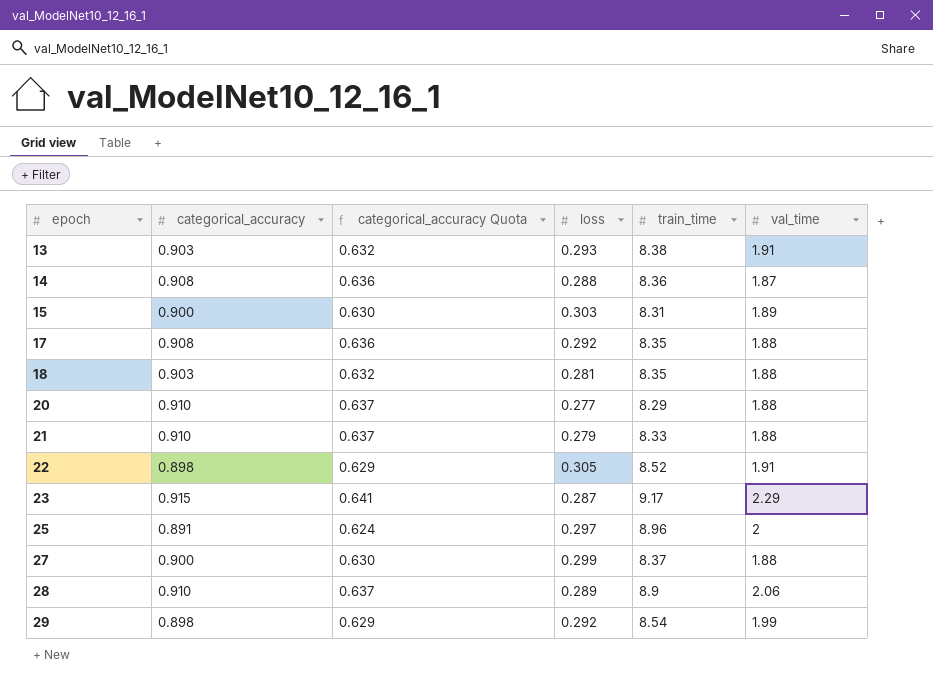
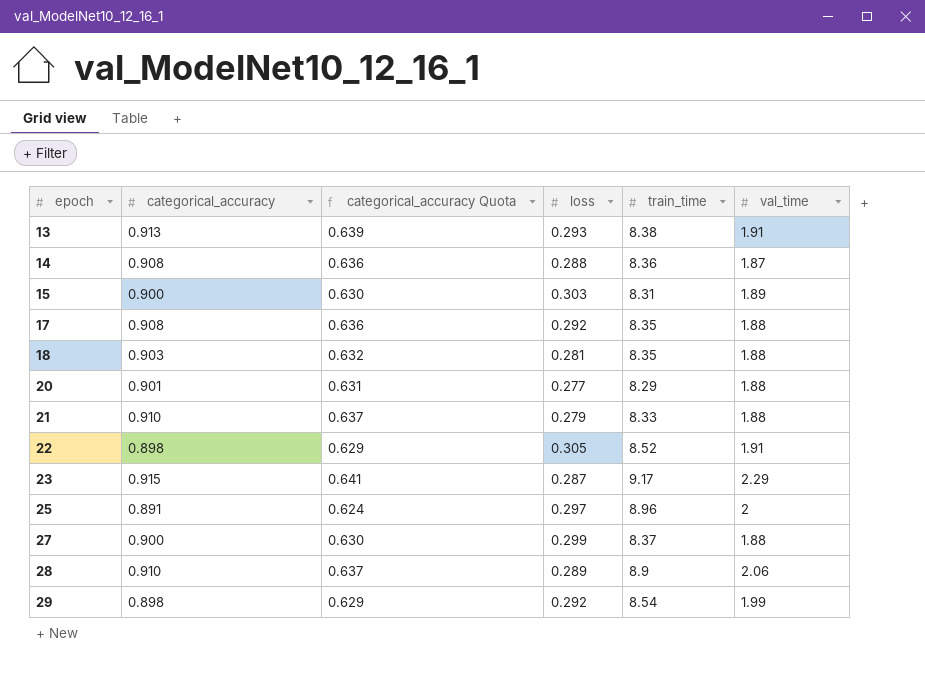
13 | categorical_accuracy: 0.903 -> 0.913
13 | categorical_accuracy Quota: 0.632 -> 0.639
20 | categorical_accuracy: 0.910 -> 0.901
20 | categorical_accuracy Quota: 0.637 -> 0.631

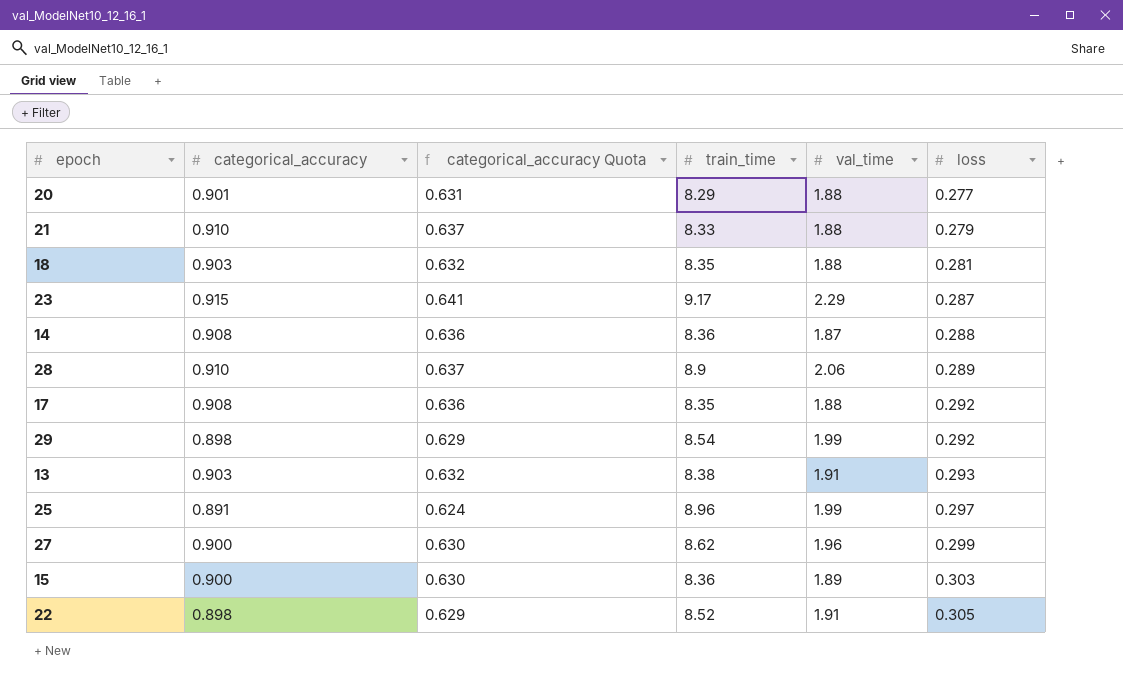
row order: epoch ascending -> loss ascending
column loss | position: 4 -> 6
13 | categorical_accuracy: 0.913 -> 0.903
13 | categorical_accuracy Quota: 0.639 -> 0.632
25 | val_time: 2 -> 1.99
27 | train_time: 8.37 -> 8.62
27 | val_time: 1.88 -> 1.96
15 | train_time: 8.31 -> 8.36

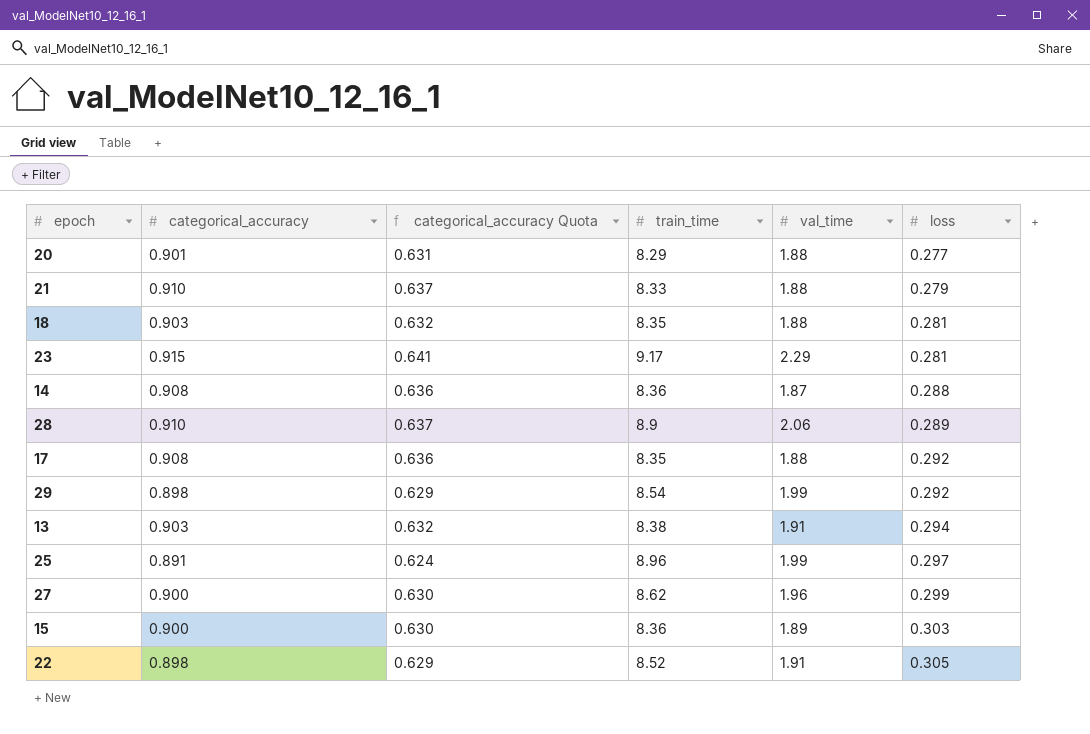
23 | loss: 0.287 -> 0.281
13 | loss: 0.293 -> 0.294

